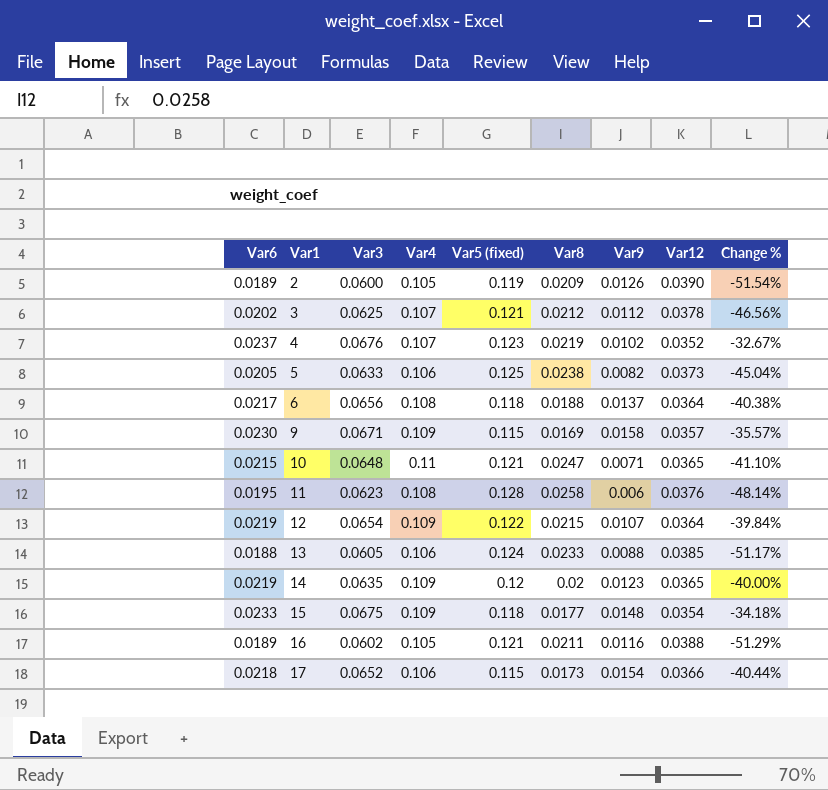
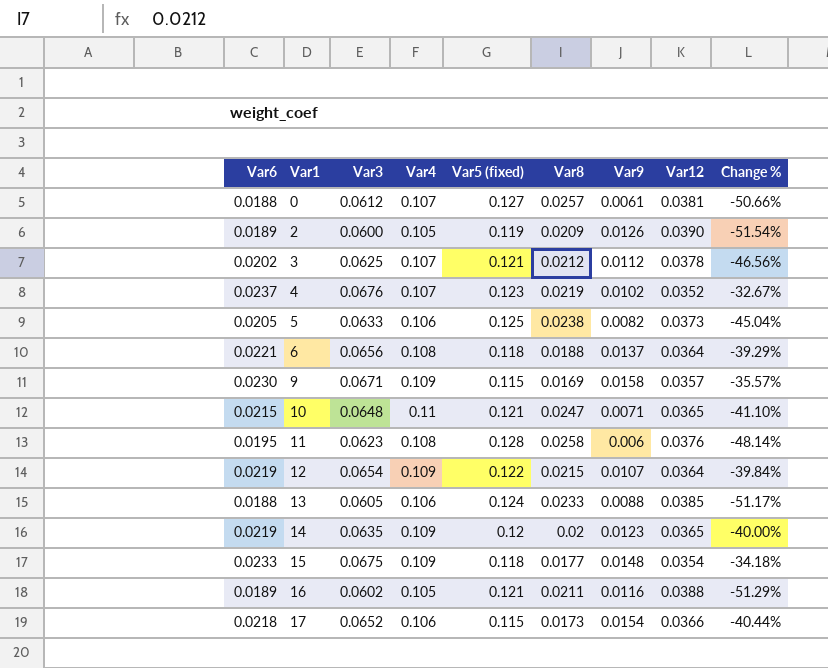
row 0: none -> 0.0188 | 0.0612 | 0.107 | 0.127 | 0.0257 | 0.0061 | 0.0381 | -50.66%
6 | Var6: 0.0217 -> 0.0221
6 | Change %: -40.38% -> -39.29%

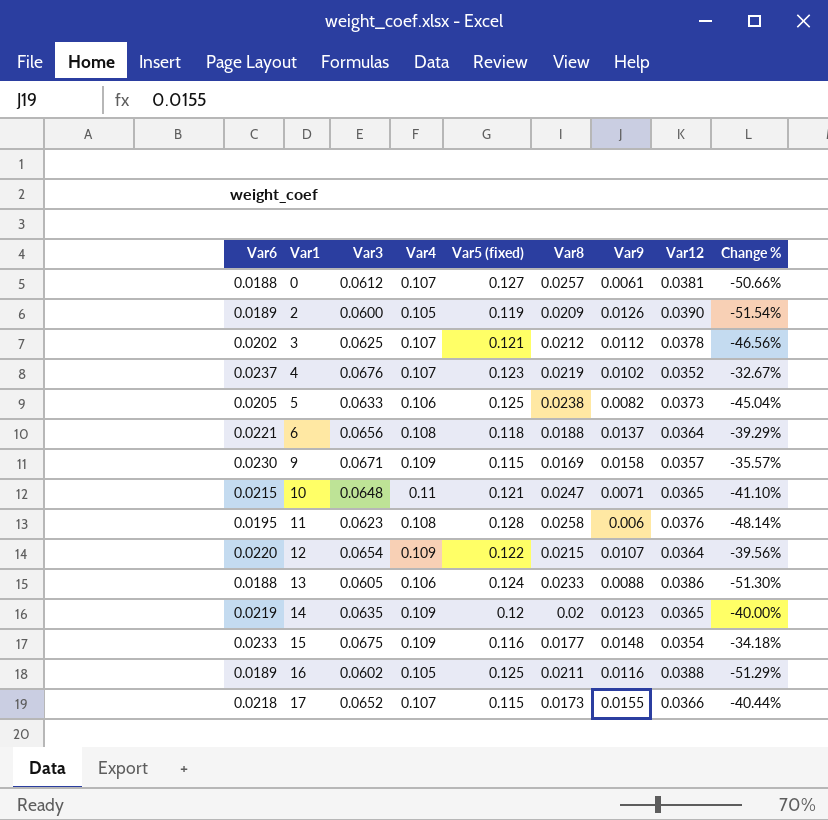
12 | Var6: 0.0219 -> 0.0220
12 | Change %: -39.84% -> -39.56%
13 | Var12: 0.0385 -> 0.0386
13 | Change %: -51.17% -> -51.30%
15 | Var5 (fixed): 0.118 -> 0.116
16 | Var5 (fixed): 0.121 -> 0.125
17 | Var4: 0.106 -> 0.107
17 | Var9: 0.0154 -> 0.0155

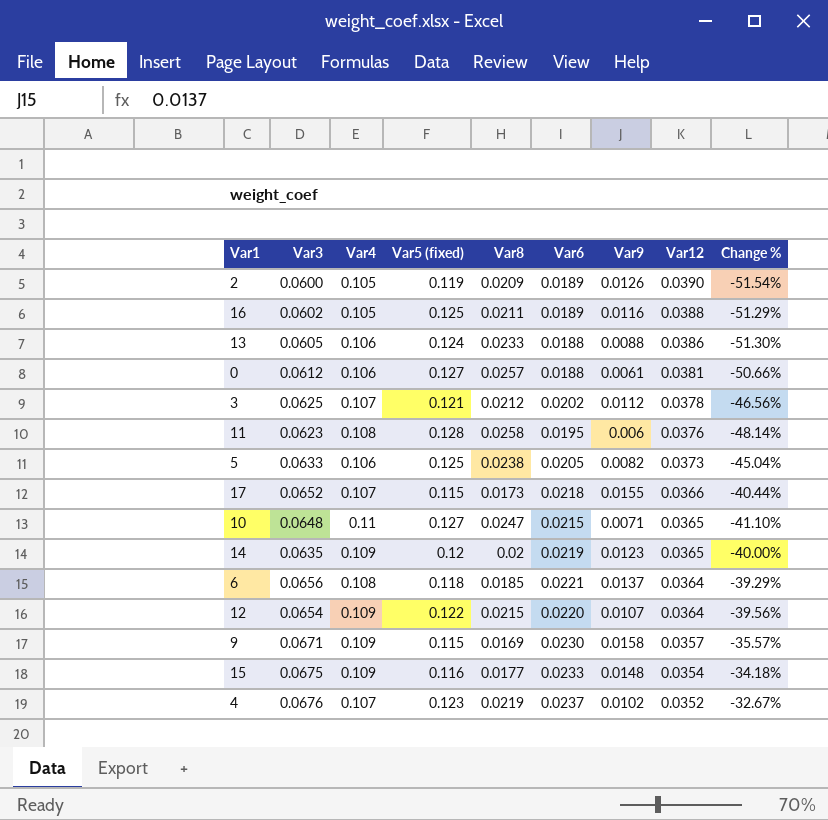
row order: Var1 ascending -> Var12 descending
column Var6 | position: 1 -> 6
0 | Var4: 0.107 -> 0.106
10 | Var5 (fixed): 0.121 -> 0.127
6 | Var8: 0.0188 -> 0.0185

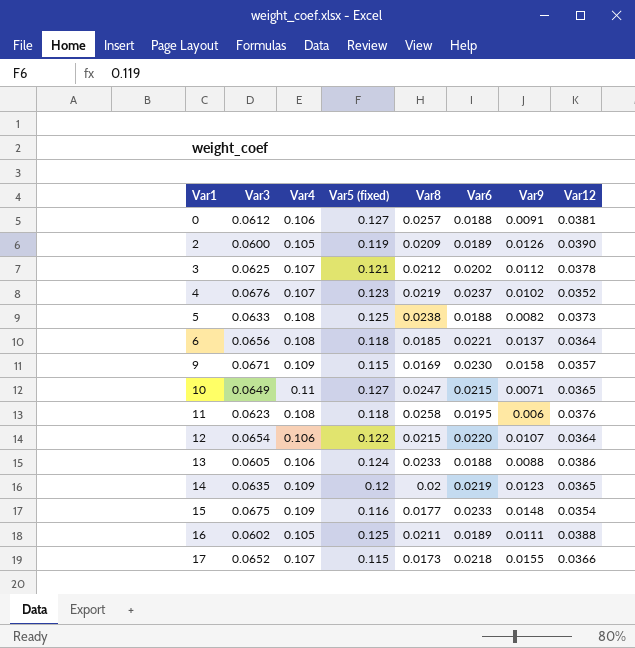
row order: Var12 descending -> Var1 ascending
column Change % | formula: ([Var6] - [Var12]) / [Var12] -> none
0 | Var9: 0.0061 -> 0.0091
5 | Var4: 0.106 -> 0.108
5 | Var6: 0.0205 -> 0.0188
10 | Var3: 0.0648 -> 0.0649
11 | Var5 (fixed): 0.128 -> 0.118
12 | Var4: 0.109 -> 0.106
16 | Var9: 0.0116 -> 0.0111

